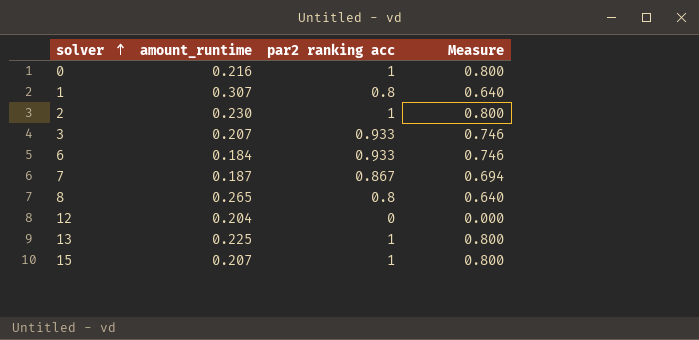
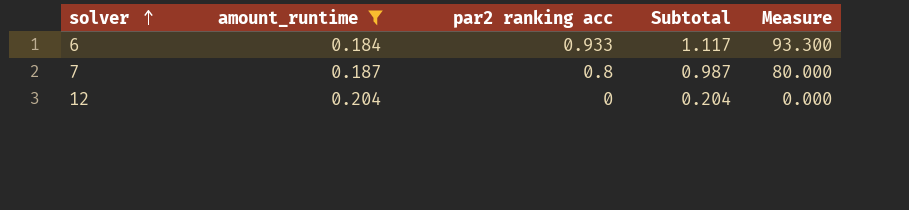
filter: none -> amount_runtime <= 0.204
column Subtotal | formula: none -> [amount_runtime] + [par2 ranking acc]
column Measure | formula: [par2 ranking acc] * 0.8 -> [par2 ranking acc] * 100
7 | par2 ranking acc: 0.867 -> 0.8

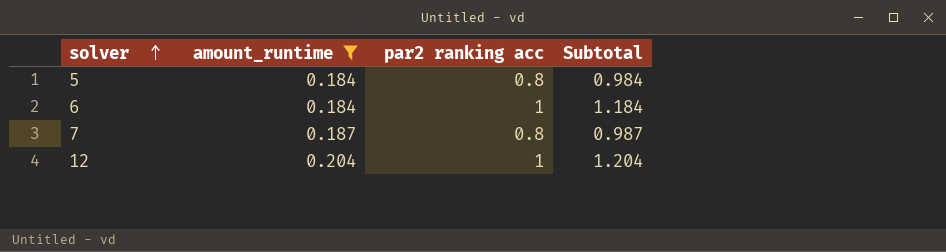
column Measure | formula: [par2 ranking acc] * 100 -> none
row 5: none -> 0.184 | 0.8 | 0.984
6 | par2 ranking acc: 0.933 -> 1
6 | Subtotal: 1.117 -> 1.184
12 | par2 ranking acc: 0 -> 1
12 | Subtotal: 0.204 -> 1.204

